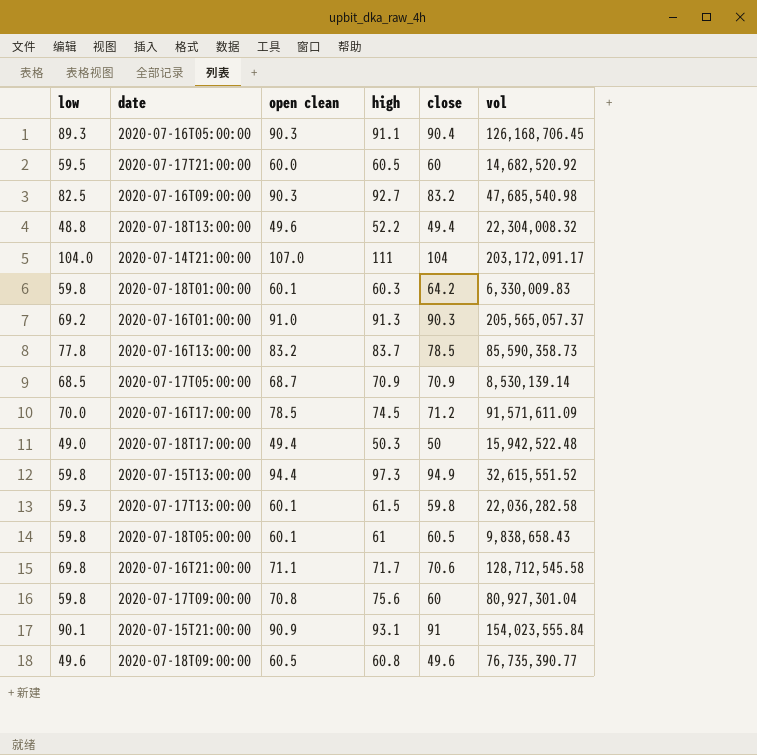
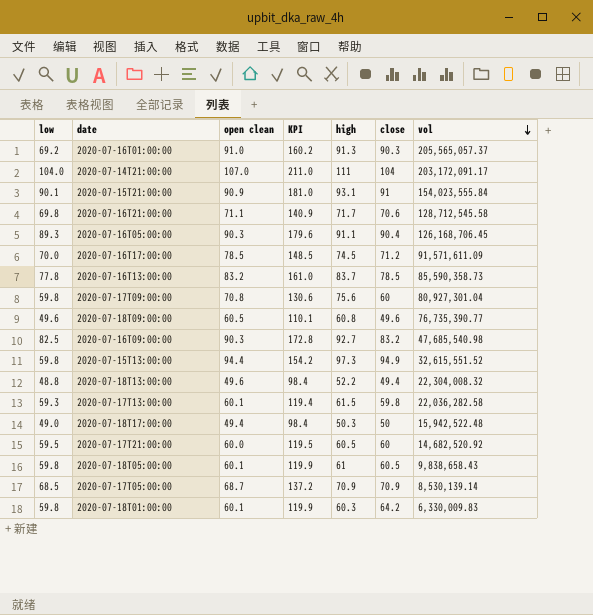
row order: none -> vol descending
column KPI | formula: none -> [low] + [open clean]

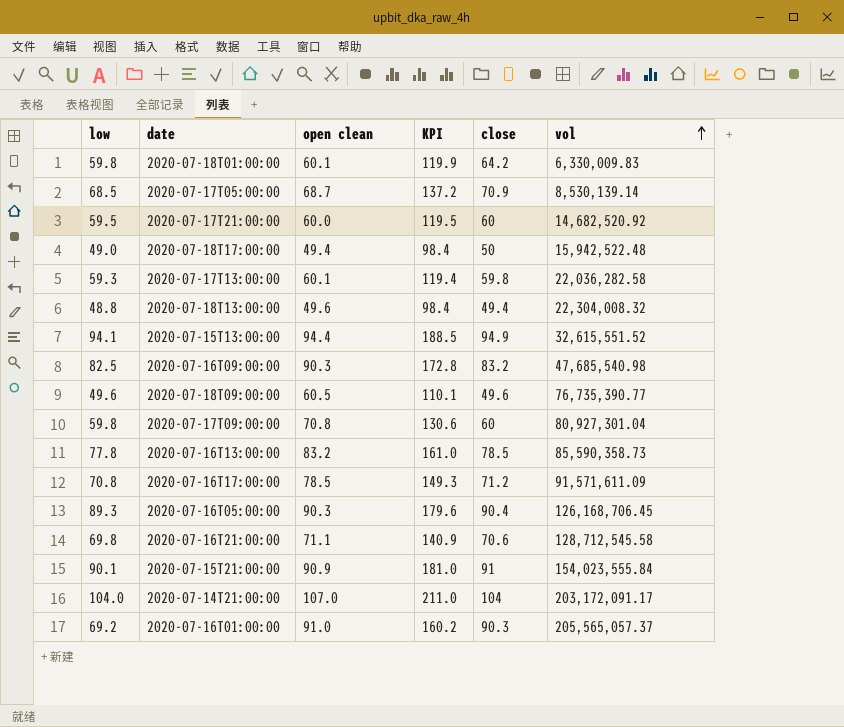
row order: vol descending -> vol ascending
column high | position: 5 -> none
row 2020-07-18T05:00:00: 59.8 | 60.1 | 119.9 | 61 | 60.5 | 9,838,658.43 -> none
2020-07-15T13:00:00 | low: 59.8 -> 94.1
2020-07-15T13:00:00 | KPI: 154.2 -> 188.5
2020-07-16T17:00:00 | low: 70.0 -> 70.8
2020-07-16T17:00:00 | KPI: 148.5 -> 149.3

